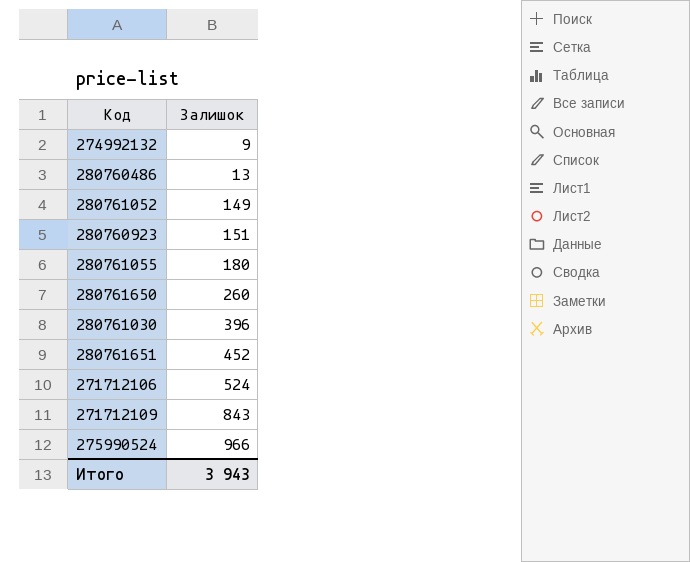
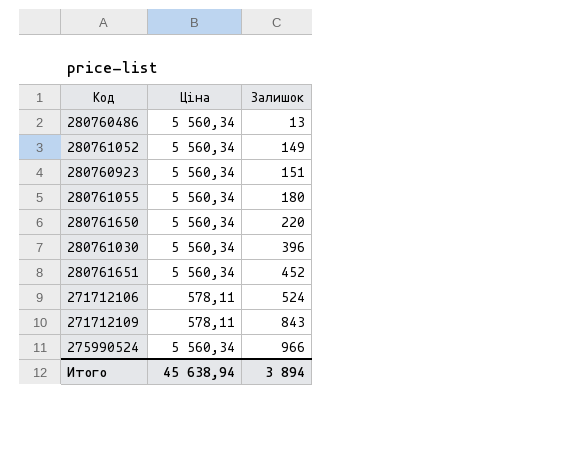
column Ціна | position: none -> 2
row 274992132: 9 -> none
280761650 | Залишок: 260 -> 220
Итого | Залишок: 3 943 -> 3 894

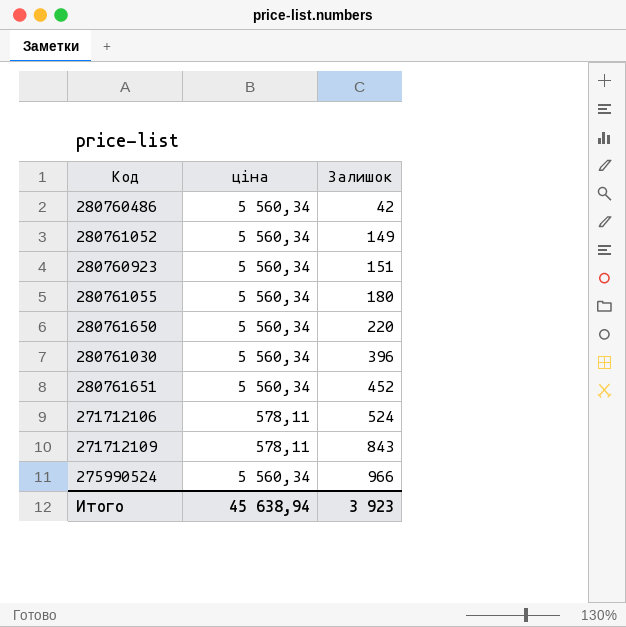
column name: Ціна -> ціна
280760486 | Залишок: 13 -> 42
Итого | Залишок: 3 894 -> 3 923

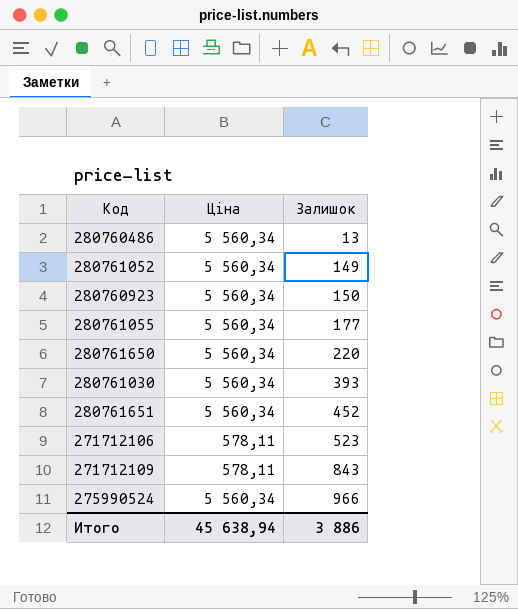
column name: ціна -> Ціна
280760486 | Залишок: 42 -> 13
280760923 | Залишок: 151 -> 150
280761055 | Залишок: 180 -> 177
280761030 | Залишок: 396 -> 393
271712106 | Залишок: 524 -> 523
Итого | Залишок: 3 923 -> 3 886

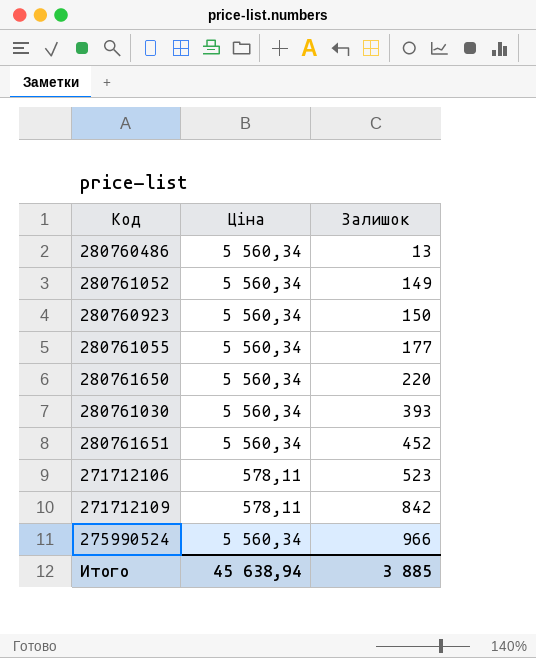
271712109 | Залишок: 843 -> 842
Итого | Залишок: 3 886 -> 3 885

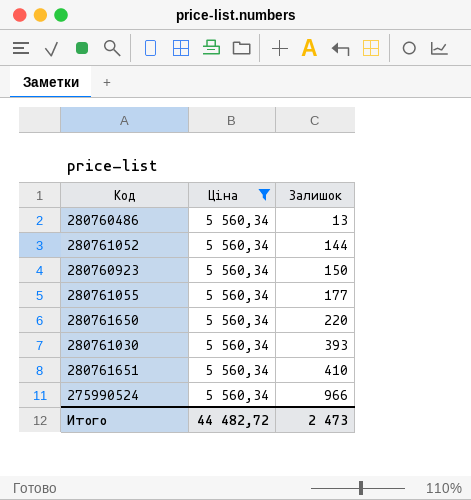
filter: none -> Ціна = 5 560,34
280761052 | Залишок: 149 -> 144
280761651 | Залишок: 452 -> 410
Итого | Ціна: 45 638,94 -> 44 482,72
Итого | Залишок: 3 885 -> 2 473

